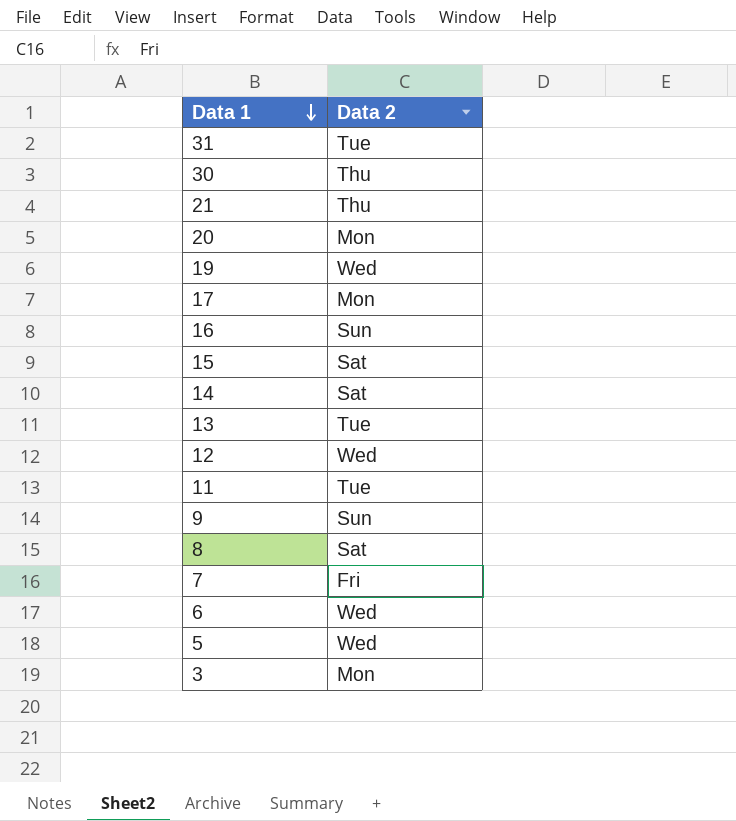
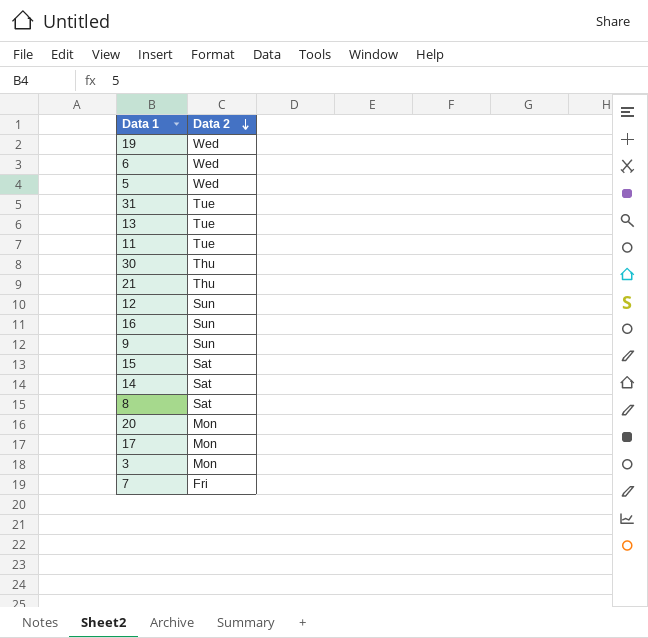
row order: Data 1 descending -> Data 2 descending
12 | Data 2: Wed -> Sun

